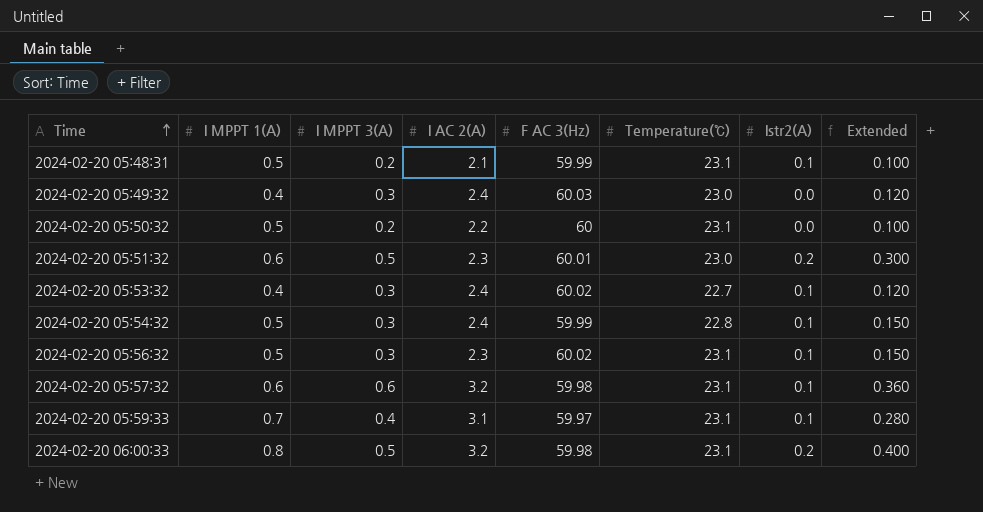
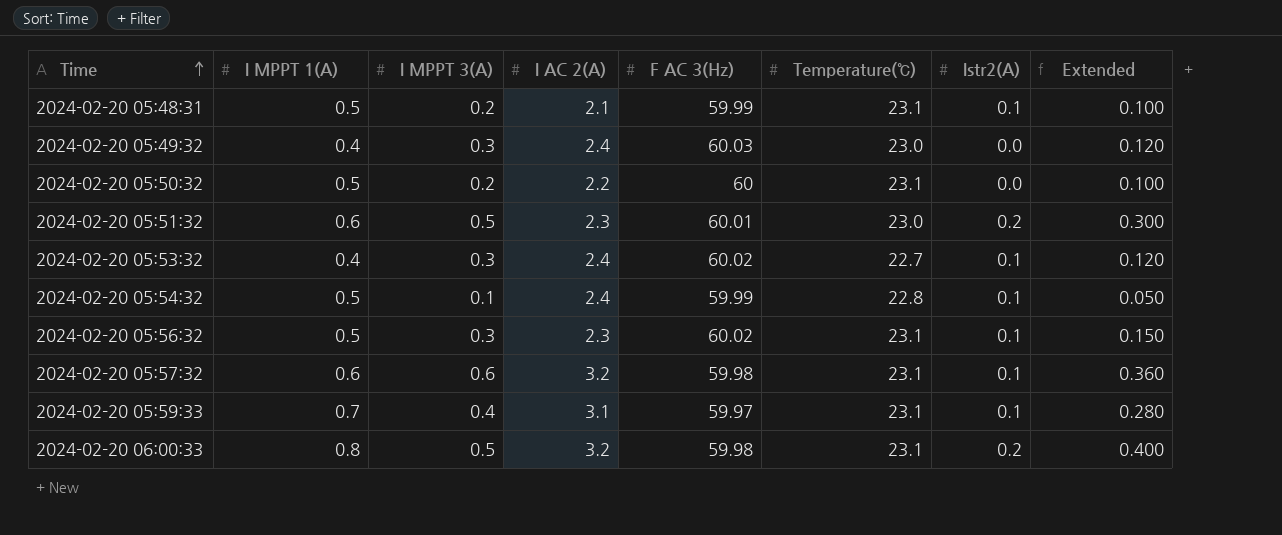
2024-02-20 05:54:32 | I MPPT 3(A): 0.3 -> 0.1
2024-02-20 05:54:32 | Extended: 0.150 -> 0.050

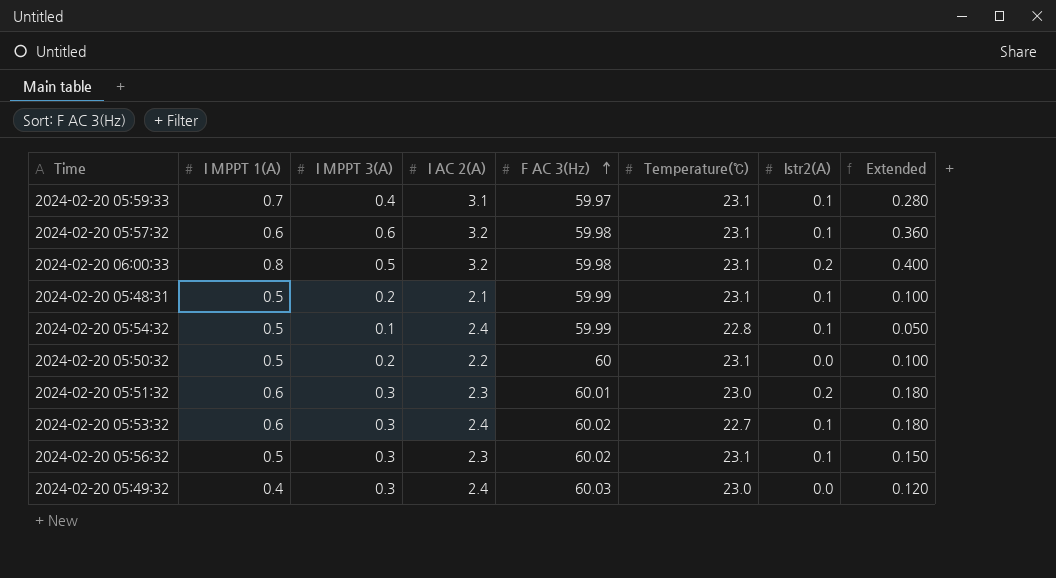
row order: Time ascending -> F AC 3(Hz) ascending
2024-02-20 05:51:32 | I MPPT 3(A): 0.5 -> 0.3
2024-02-20 05:51:32 | Extended: 0.300 -> 0.180
2024-02-20 05:53:32 | I MPPT 1(A): 0.4 -> 0.6
2024-02-20 05:53:32 | Extended: 0.120 -> 0.180

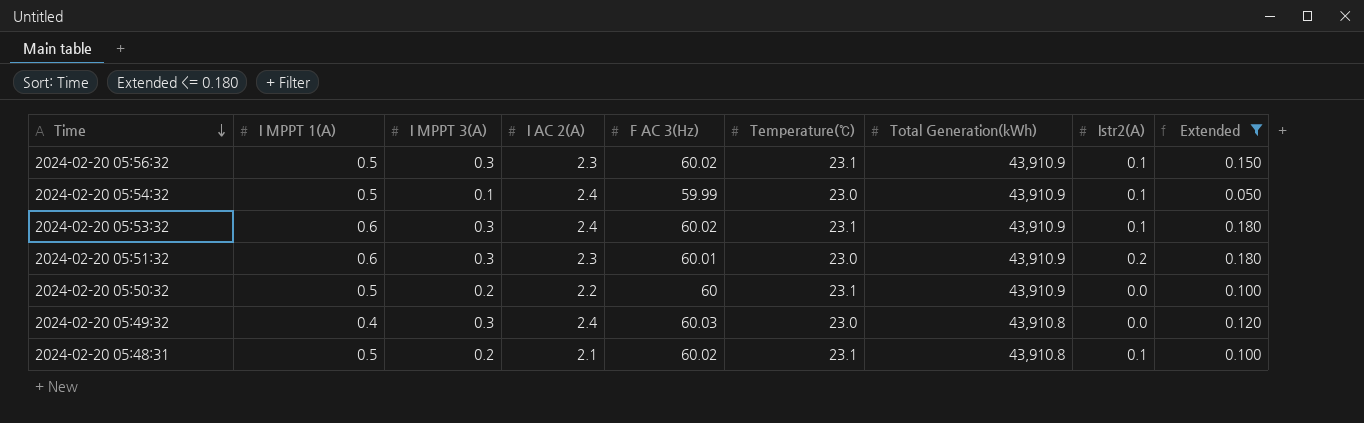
filter: none -> Extended <= 0.180
row order: F AC 3(Hz) ascending -> Time descending
column Total Generation(kWh) | position: none -> 7
2024-02-20 05:54:32 | Temperature(℃): 22.8 -> 23.0
2024-02-20 05:53:32 | Temperature(℃): 22.7 -> 23.1
2024-02-20 05:48:31 | F AC 3(Hz): 59.99 -> 60.02

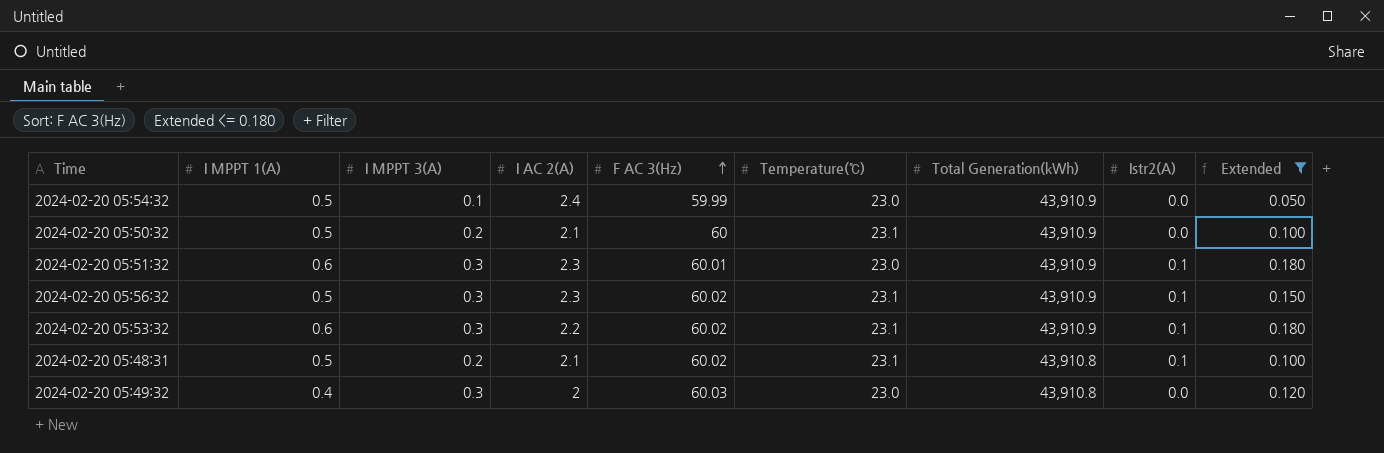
row order: Time descending -> F AC 3(Hz) ascending
2024-02-20 05:54:32 | Istr2(A): 0.1 -> 0.0
2024-02-20 05:50:32 | I AC 2(A): 2.2 -> 2.1
2024-02-20 05:51:32 | Istr2(A): 0.2 -> 0.1
2024-02-20 05:53:32 | I AC 2(A): 2.4 -> 2.2
2024-02-20 05:49:32 | I AC 2(A): 2.4 -> 2

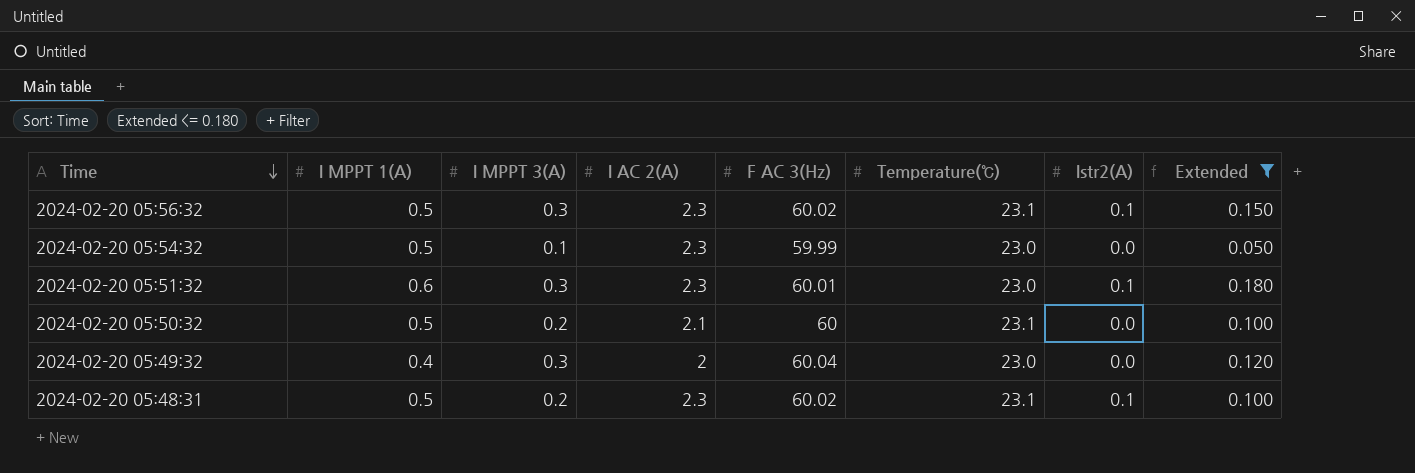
row order: F AC 3(Hz) ascending -> Time descending
column Total Generation(kWh) | position: 7 -> none
row 2024-02-20 05:53:32: 0.6 | 0.3 | 2.2 | 60.02 | 23.1 | 43,910.9 | 0.1 | 0.180 -> none
2024-02-20 05:54:32 | I AC 2(A): 2.4 -> 2.3
2024-02-20 05:49:32 | F AC 3(Hz): 60.03 -> 60.04
2024-02-20 05:48:31 | I AC 2(A): 2.1 -> 2.3

